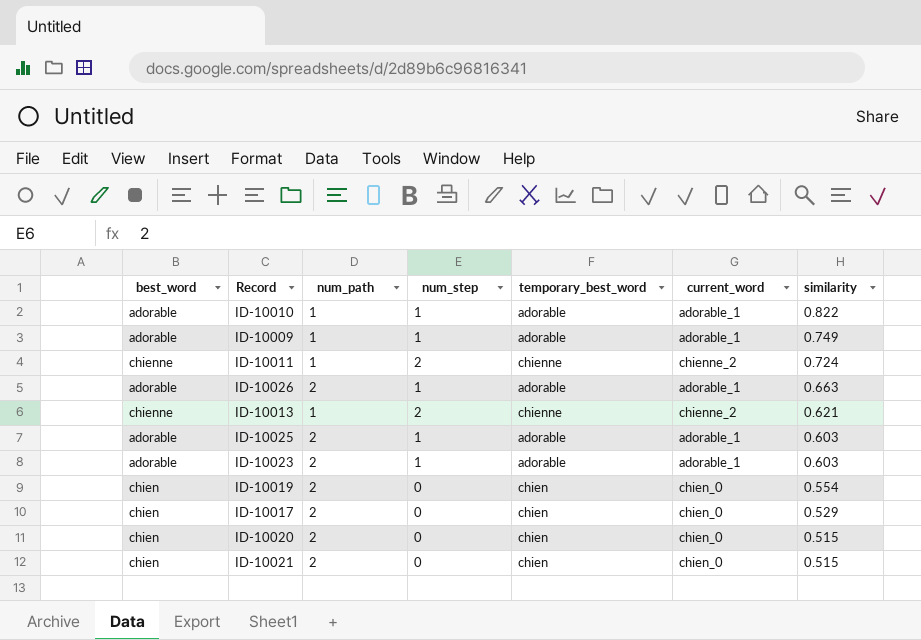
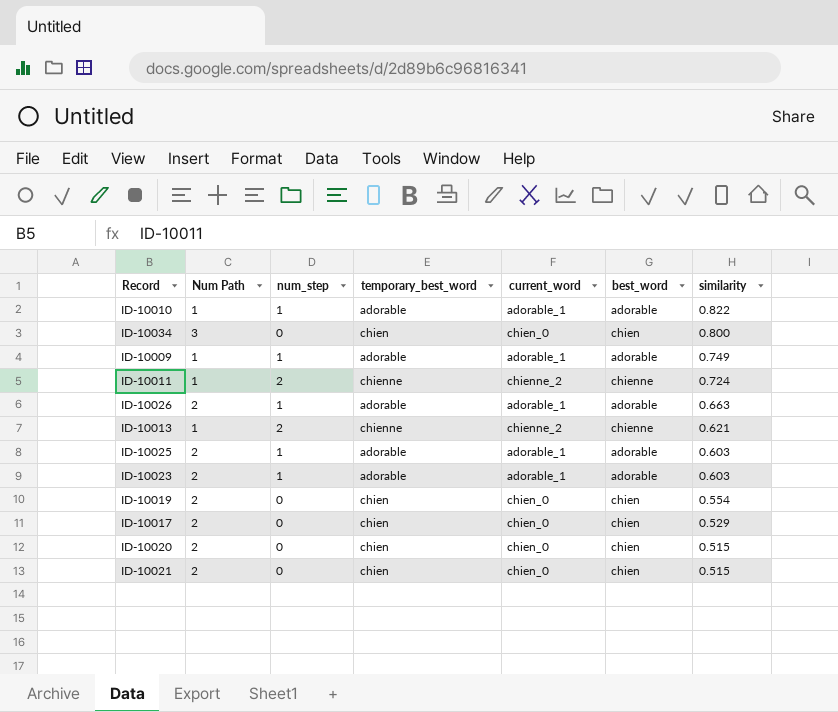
column name: num_path -> Num Path
column best_word | position: 1 -> 6
row ID-10034: none -> 3 | 0 | chien | chien_0 | chien | 0.800

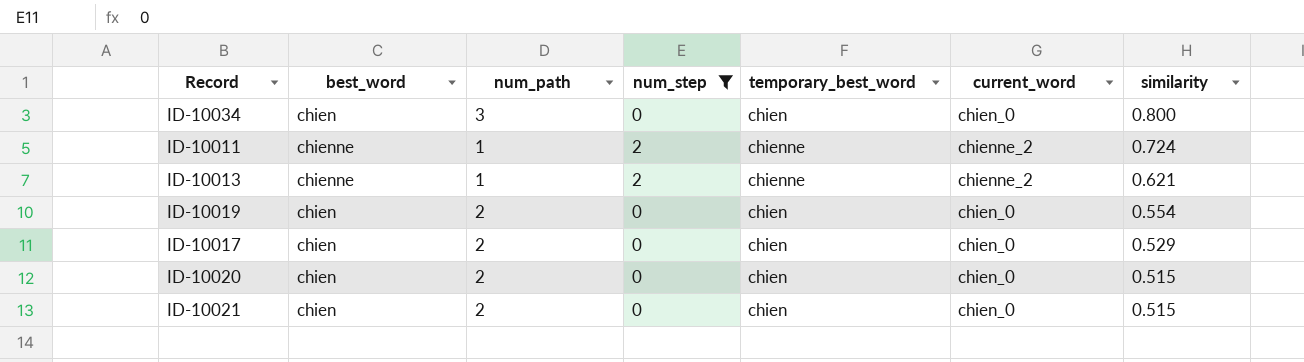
filter: none -> num_step != 1
column best_word | position: 6 -> 2
column name: Num Path -> num_path

